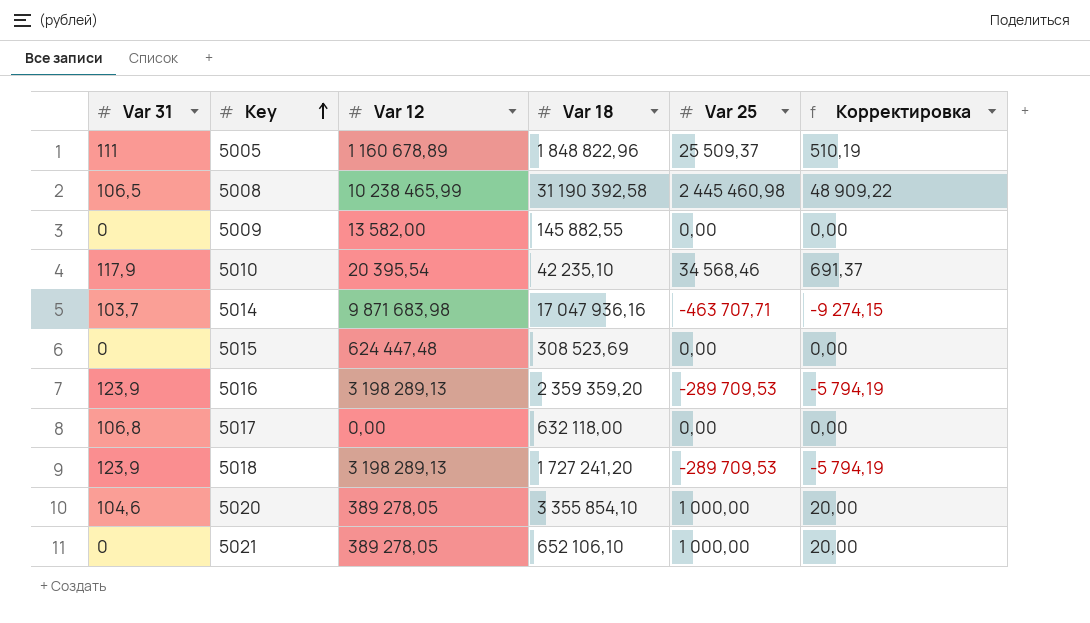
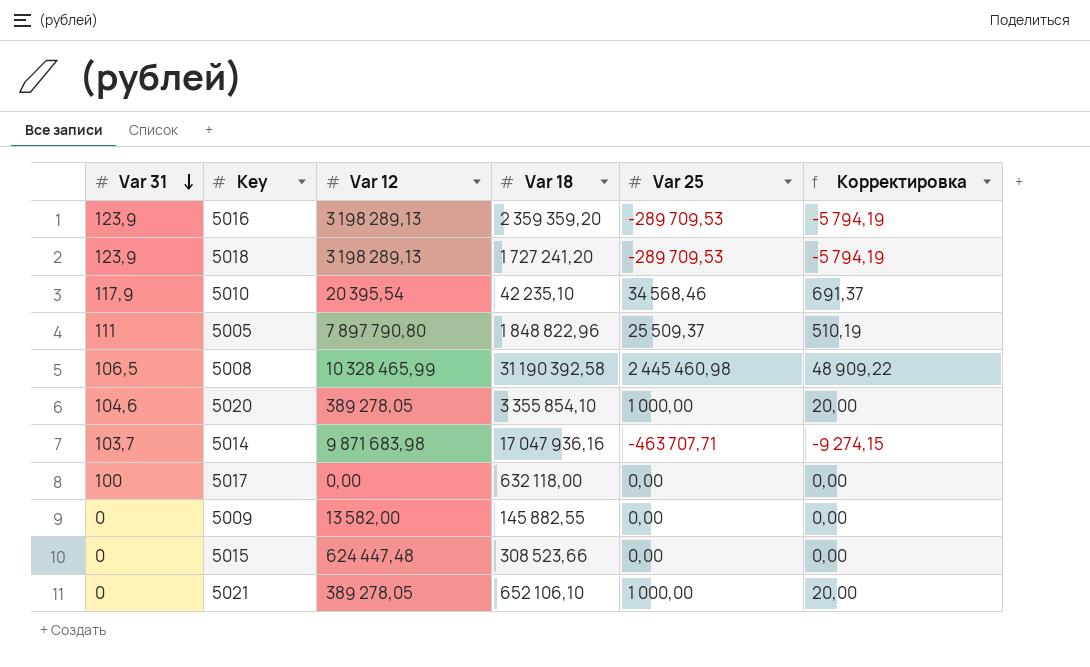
row order: Key ascending -> Var 31 descending
5005 | Var 12: 1 160 678,89 -> 7 897 790,80
5008 | Var 12: 10 238 465,99 -> 10 328 465,99
5017 | Var 31: 106,8 -> 100
5015 | Var 18: 308 523,69 -> 308 523,66

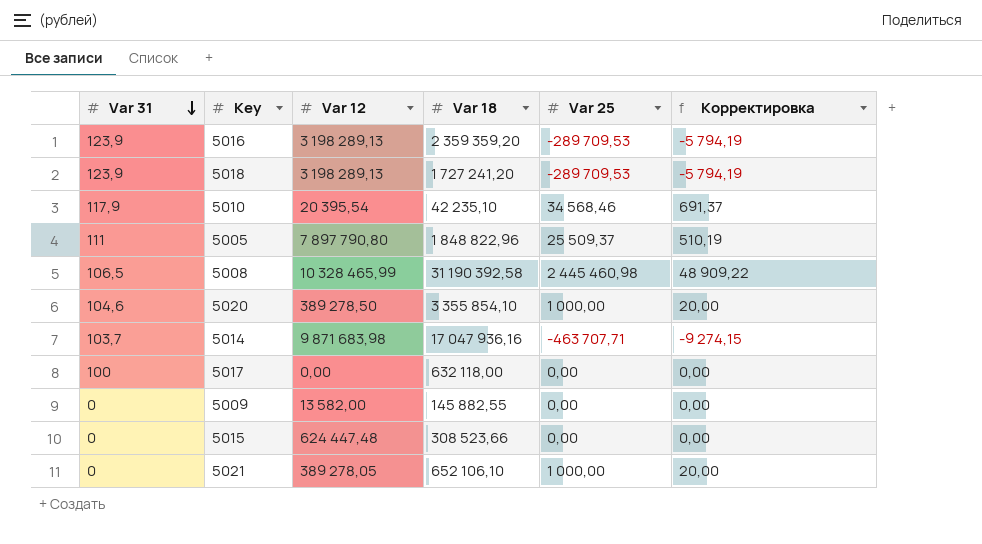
5020 | Var 12: 389 278,05 -> 389 278,50

